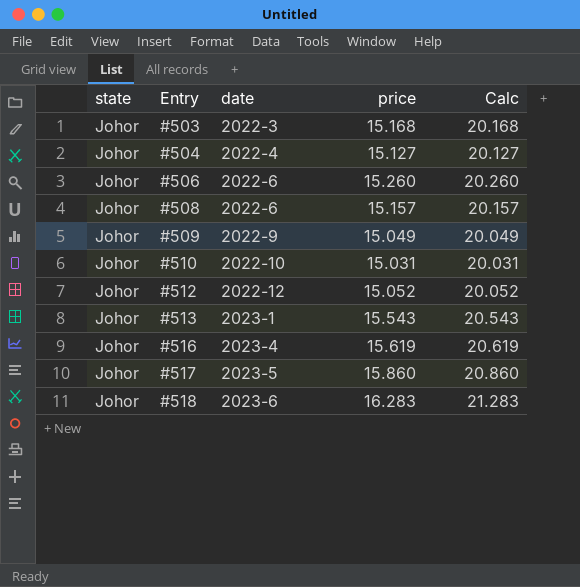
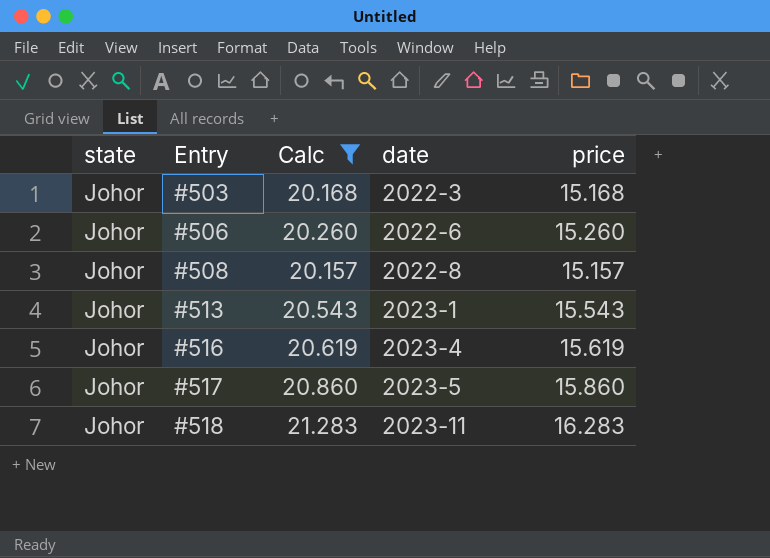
filter: none -> Calc >= 20.157
column Calc | position: 5 -> 3
#508 | date: 2022-6 -> 2022-8
#518 | date: 2023-6 -> 2023-11

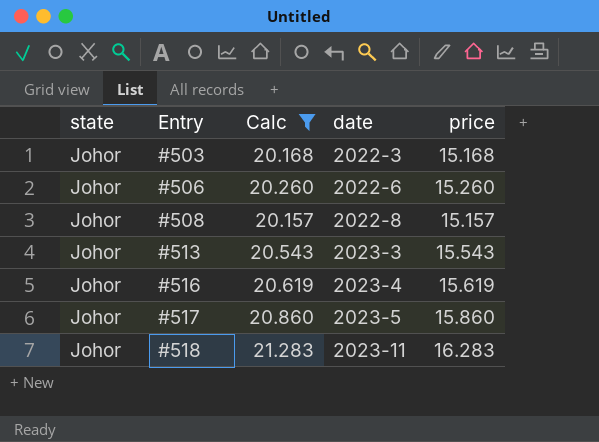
#513 | date: 2023-1 -> 2023-3

